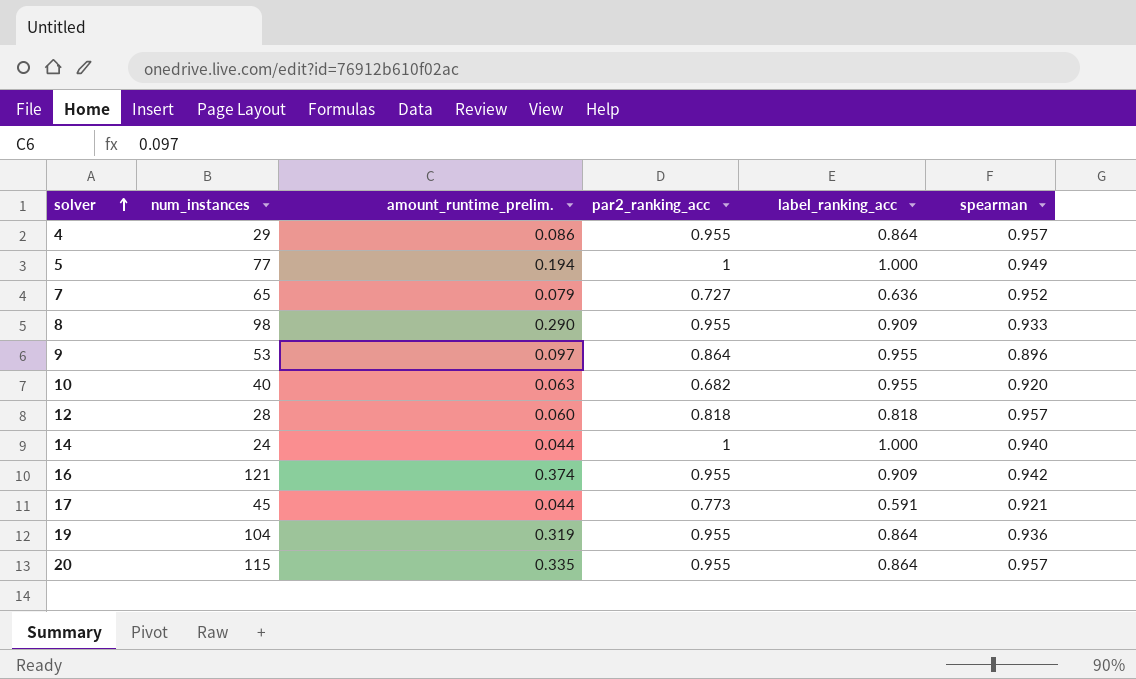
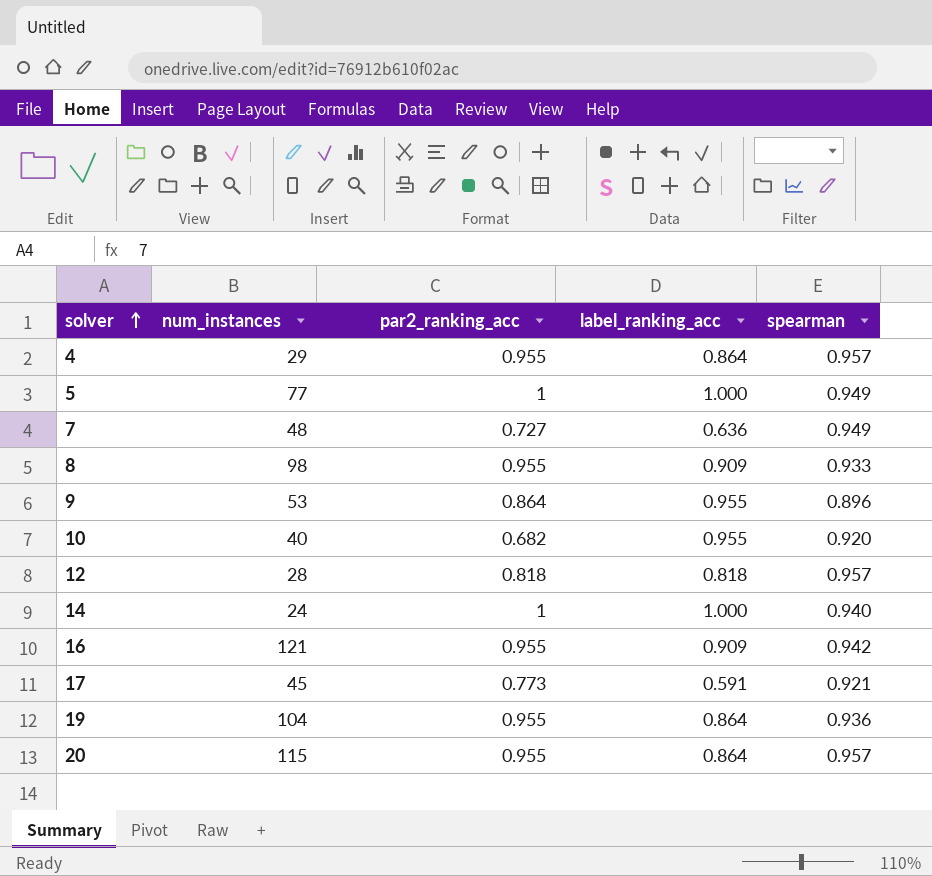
column amount_runtime_prelim. | position: 3 -> none
7 | num_instances: 65 -> 48
7 | spearman: 0.952 -> 0.949

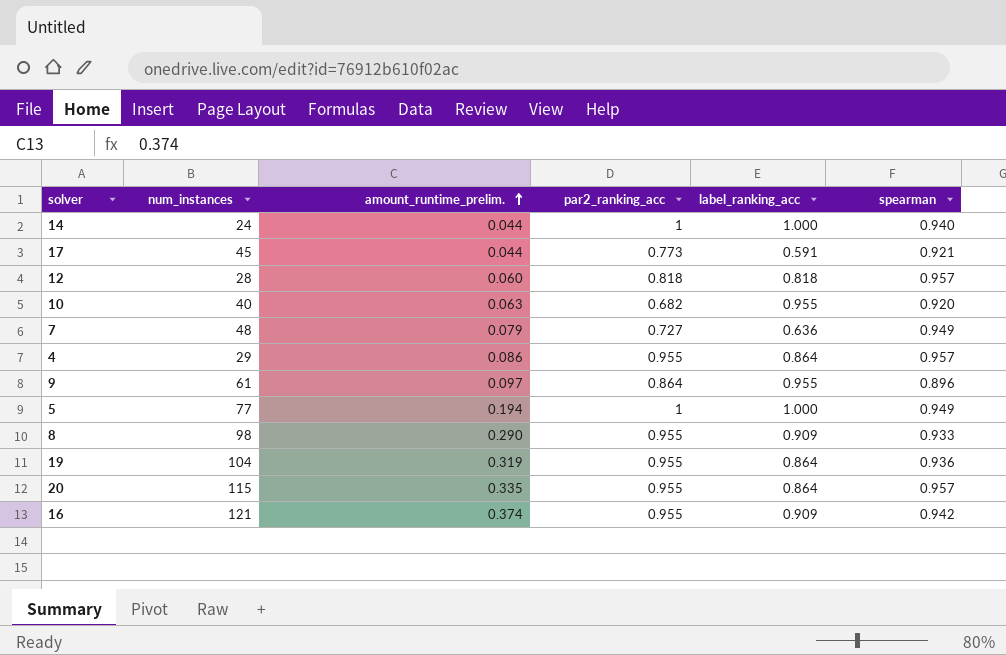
row order: solver ascending -> amount_runtime_prelim. ascending
column amount_runtime_prelim. | position: none -> 3
9 | num_instances: 53 -> 61

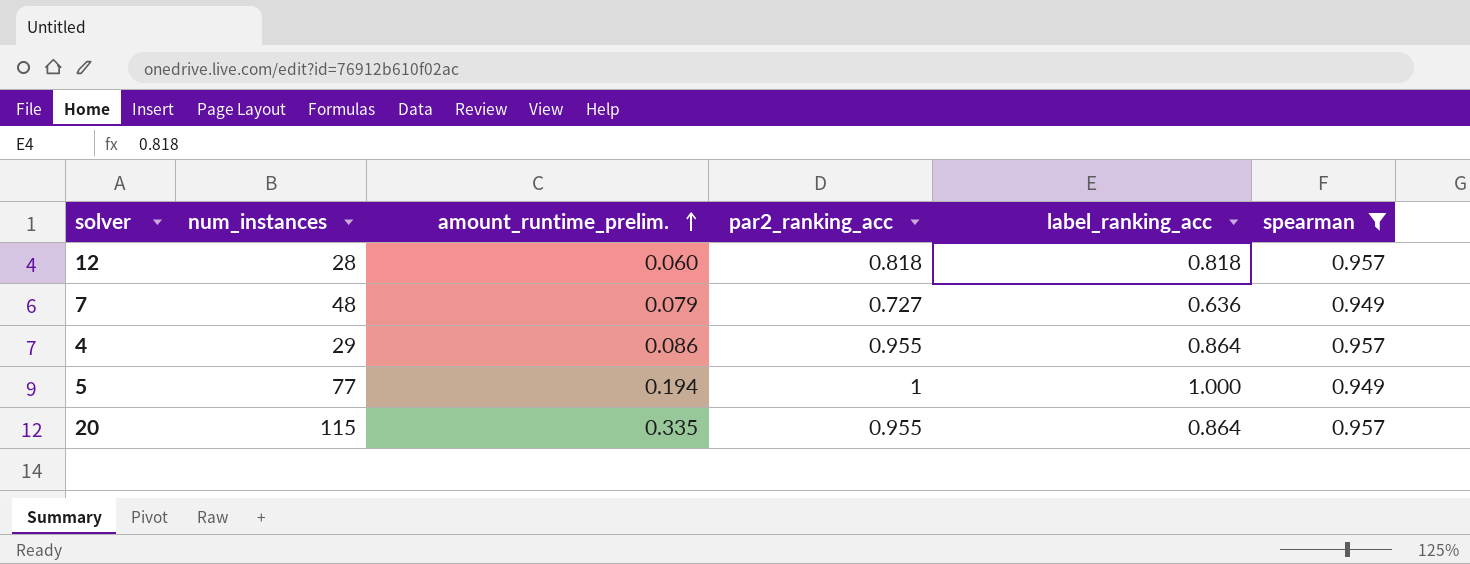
filter: none -> spearman >= 0.949

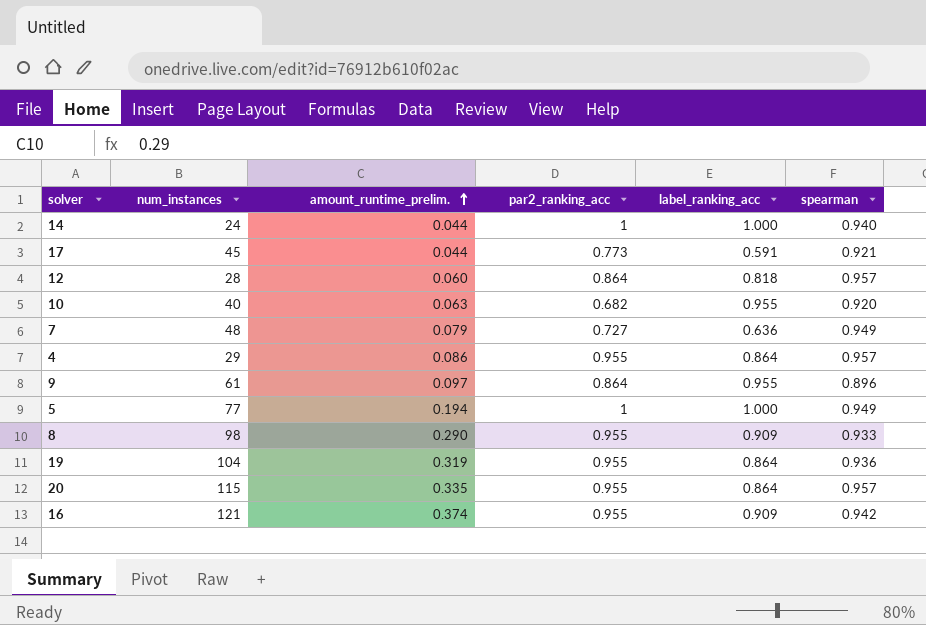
filter: spearman >= 0.949 -> none
12 | par2_ranking_acc: 0.818 -> 0.864

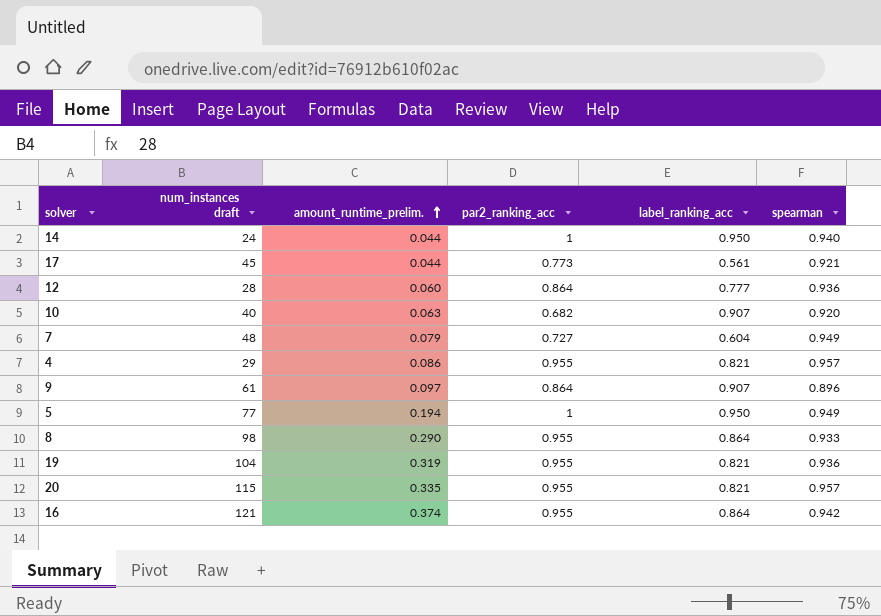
column name: num_instances -> num_instances draft
14 | label_ranking_acc: 1.000 -> 0.950
17 | label_ranking_acc: 0.591 -> 0.561
12 | label_ranking_acc: 0.818 -> 0.777
12 | spearman: 0.957 -> 0.936
10 | label_ranking_acc: 0.955 -> 0.907
7 | label_ranking_acc: 0.636 -> 0.604
4 | label_ranking_acc: 0.864 -> 0.821
9 | label_ranking_acc: 0.955 -> 0.907
5 | label_ranking_acc: 1.000 -> 0.950
8 | label_ranking_acc: 0.909 -> 0.864
19 | label_ranking_acc: 0.864 -> 0.821
20 | label_ranking_acc: 0.864 -> 0.821
16 | label_ranking_acc: 0.909 -> 0.864

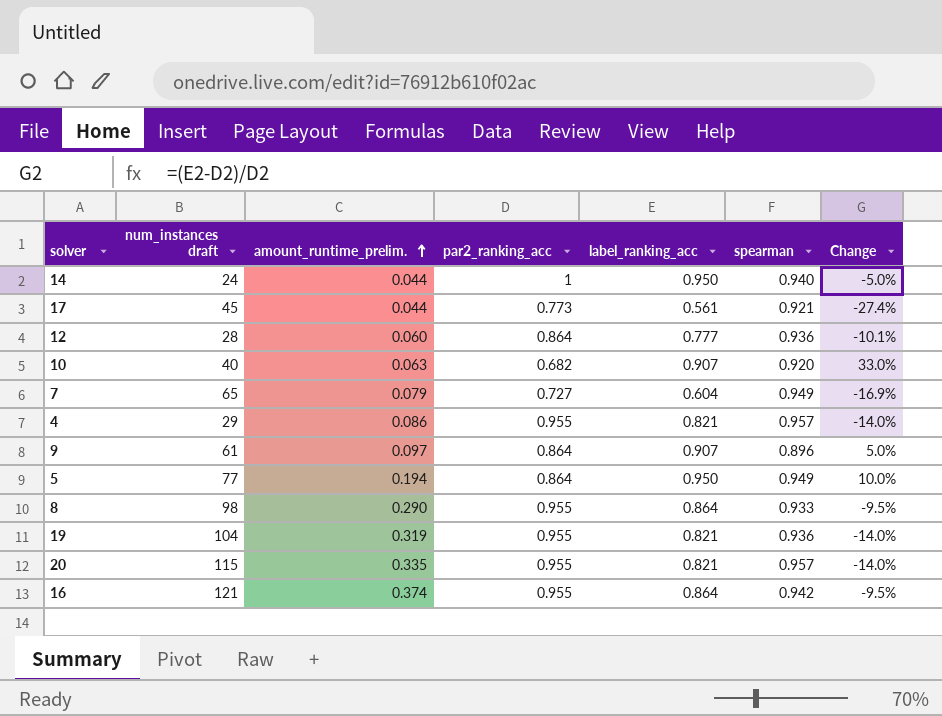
column Change | formula: none -> ([label_ranking_acc] - [par2_ranking_acc]) / [par2_ranking_acc]
7 | num_instances draft: 48 -> 65
5 | par2_ranking_acc: 1 -> 0.864

